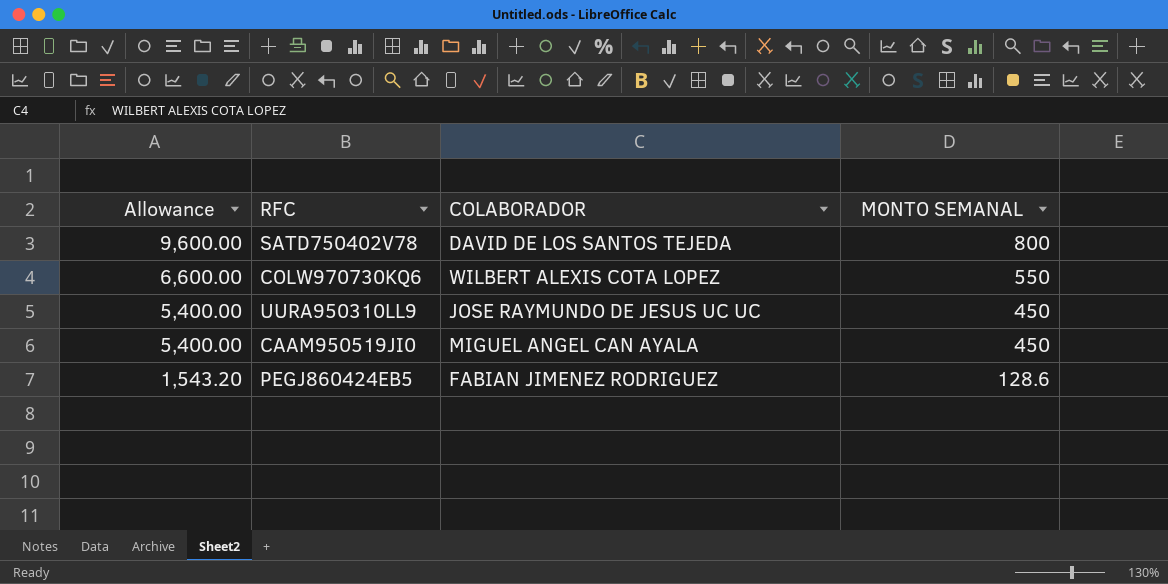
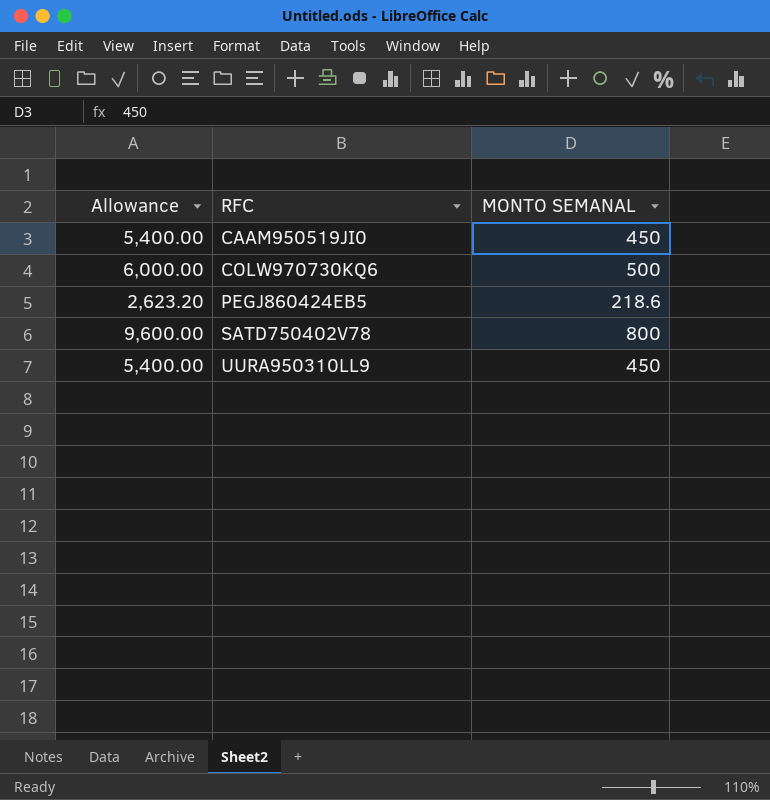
row order: Allowance descending -> RFC ascending
column COLABORADOR | position: 3 -> none
COLW970730KQ6 | Allowance: 6,600.00 -> 6,000.00
COLW970730KQ6 | MONTO SEMANAL: 550 -> 500
PEGJ860424EB5 | Allowance: 1,543.20 -> 2,623.20
PEGJ860424EB5 | MONTO SEMANAL: 128.6 -> 218.6

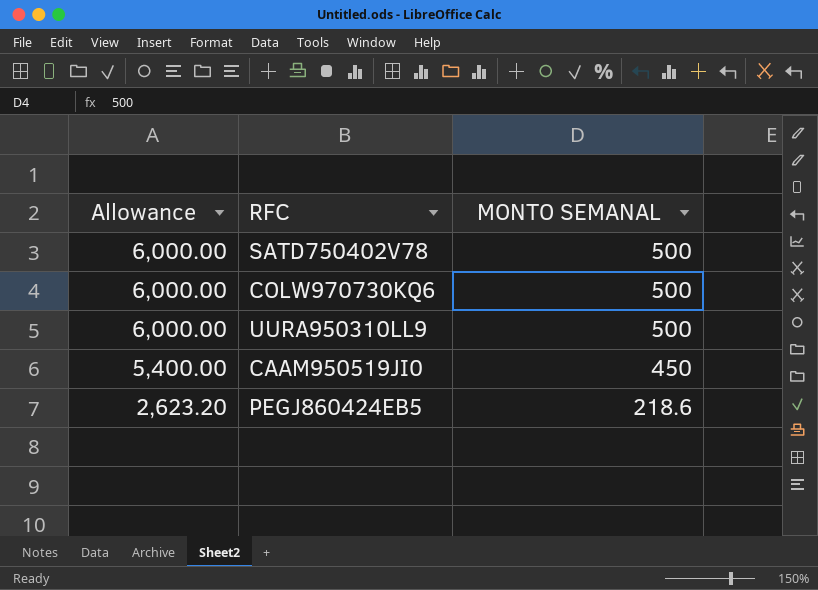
row order: RFC ascending -> Allowance descending
SATD750402V78 | Allowance: 9,600.00 -> 6,000.00
SATD750402V78 | MONTO SEMANAL: 800 -> 500
UURA950310LL9 | Allowance: 5,400.00 -> 6,000.00
UURA950310LL9 | MONTO SEMANAL: 450 -> 500

